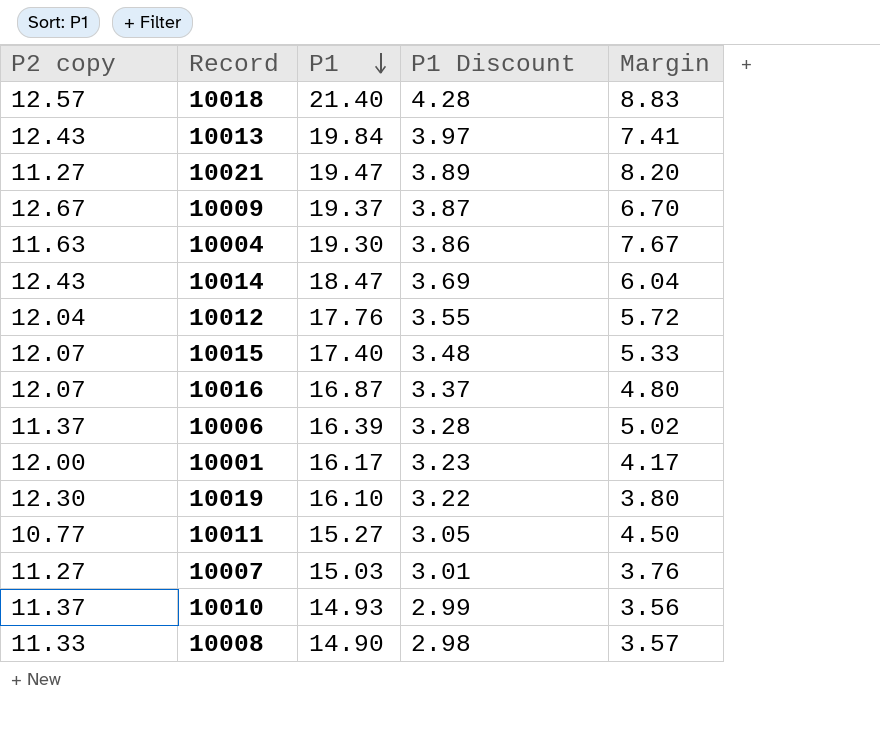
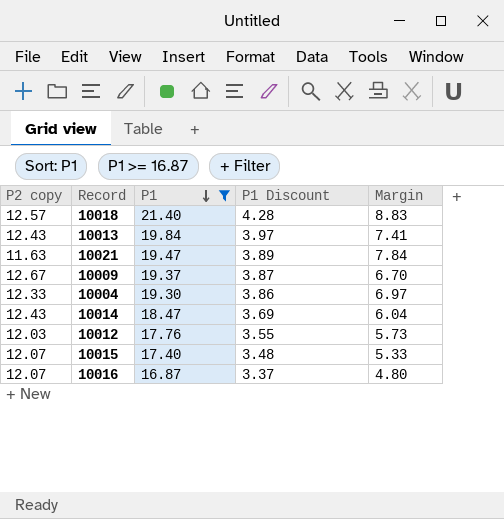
filter: none -> P1 >= 16.87
10021 | P2 copy: 11.27 -> 11.63
10021 | Margin: 8.20 -> 7.84
10004 | P2 copy: 11.63 -> 12.33
10004 | Margin: 7.67 -> 6.97
10012 | P2 copy: 12.04 -> 12.03
10012 | Margin: 5.72 -> 5.73

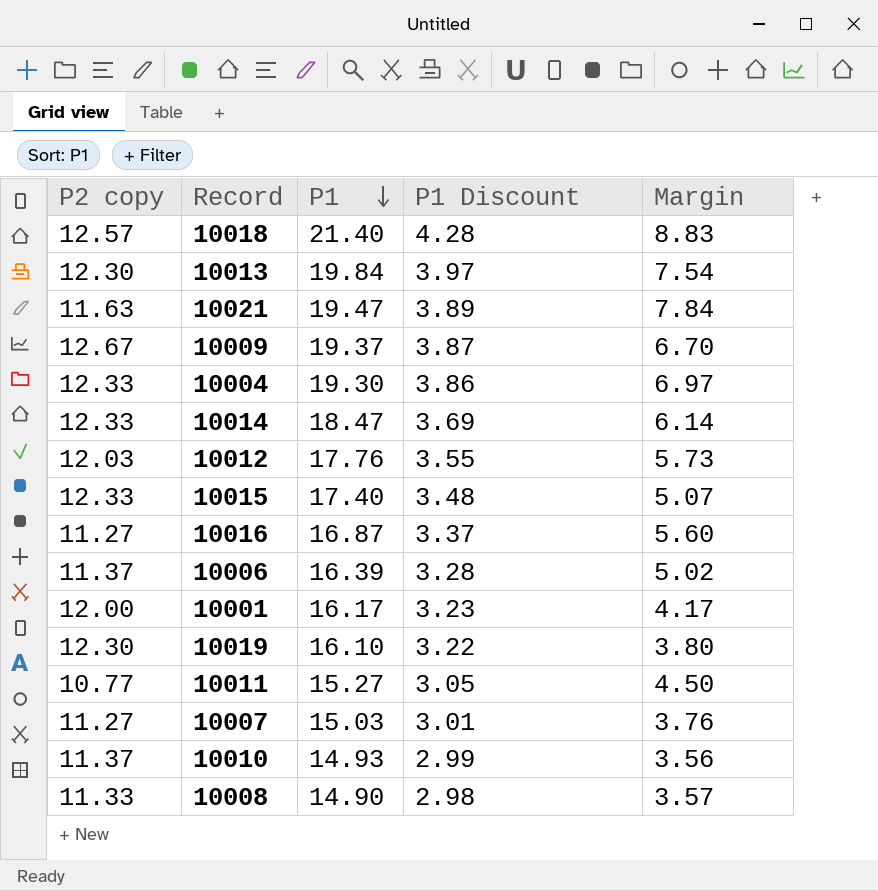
filter: P1 >= 16.87 -> none
10013 | P2 copy: 12.43 -> 12.30
10013 | Margin: 7.41 -> 7.54
10014 | P2 copy: 12.43 -> 12.33
10014 | Margin: 6.04 -> 6.14
10015 | P2 copy: 12.07 -> 12.33
10015 | Margin: 5.33 -> 5.07
10016 | P2 copy: 12.07 -> 11.27
10016 | Margin: 4.80 -> 5.60

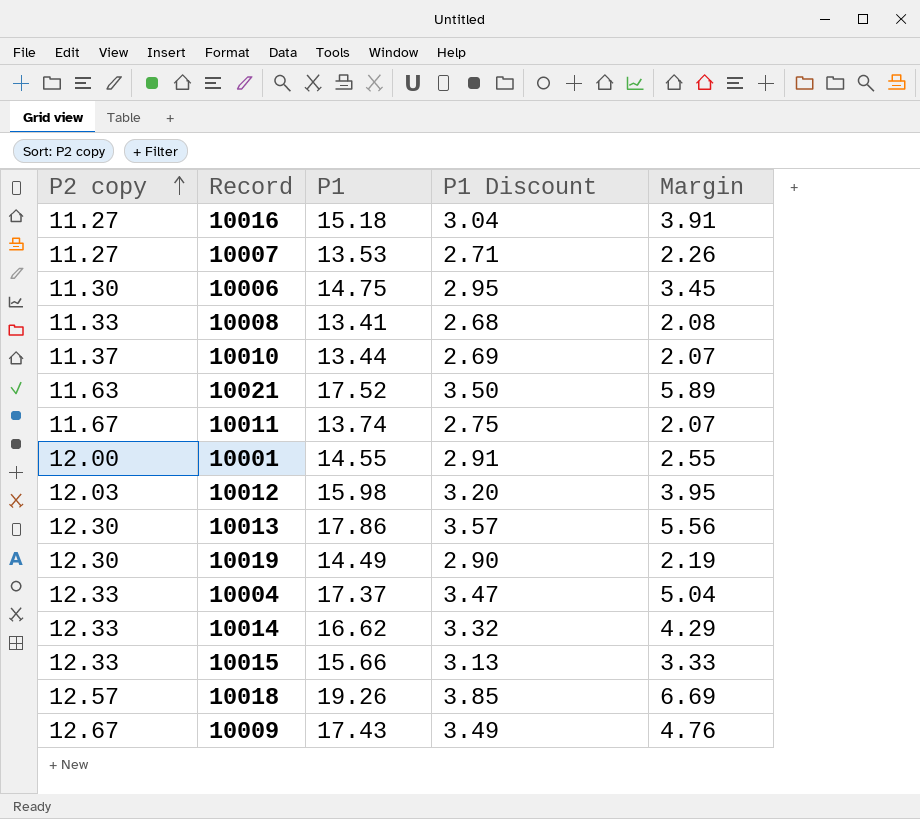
row order: P1 descending -> P2 copy ascending
10016 | P1: 16.87 -> 15.18
10016 | P1 Discount: 3.37 -> 3.04
10016 | Margin: 5.60 -> 3.91
10007 | P1: 15.03 -> 13.53
10007 | P1 Discount: 3.01 -> 2.71
10007 | Margin: 3.76 -> 2.26
10006 | P2 copy: 11.37 -> 11.30
10006 | P1: 16.39 -> 14.75
10006 | P1 Discount: 3.28 -> 2.95
10006 | Margin: 5.02 -> 3.45
10008 | P1: 14.90 -> 13.41
10008 | P1 Discount: 2.98 -> 2.68
10008 | Margin: 3.57 -> 2.08
10010 | P1: 14.93 -> 13.44
10010 | P1 Discount: 2.99 -> 2.69
10010 | Margin: 3.56 -> 2.07
10021 | P1: 19.47 -> 17.52
10021 | P1 Discount: 3.89 -> 3.50
10021 | Margin: 7.84 -> 5.89
10011 | P2 copy: 10.77 -> 11.67
10011 | P1: 15.27 -> 13.74
10011 | P1 Discount: 3.05 -> 2.75
10011 | Margin: 4.50 -> 2.07
10001 | P1: 16.17 -> 14.55
10001 | P1 Discount: 3.23 -> 2.91
10001 | Margin: 4.17 -> 2.55
10012 | P1: 17.76 -> 15.98
10012 | P1 Discount: 3.55 -> 3.20
10012 | Margin: 5.73 -> 3.95
10013 | P1: 19.84 -> 17.86
10013 | P1 Discount: 3.97 -> 3.57
10013 | Margin: 7.54 -> 5.56
10019 | P1: 16.10 -> 14.49
10019 | P1 Discount: 3.22 -> 2.90
10019 | Margin: 3.80 -> 2.19
10004 | P1: 19.30 -> 17.37
10004 | P1 Discount: 3.86 -> 3.47
10004 | Margin: 6.97 -> 5.04
10014 | P1: 18.47 -> 16.62
10014 | P1 Discount: 3.69 -> 3.32
10014 | Margin: 6.14 -> 4.29
10015 | P1: 17.40 -> 15.66
10015 | P1 Discount: 3.48 -> 3.13
10015 | Margin: 5.07 -> 3.33
10018 | P1: 21.40 -> 19.26
10018 | P1 Discount: 4.28 -> 3.85
10018 | Margin: 8.83 -> 6.69
10009 | P1: 19.37 -> 17.43
10009 | P1 Discount: 3.87 -> 3.49
10009 | Margin: 6.70 -> 4.76

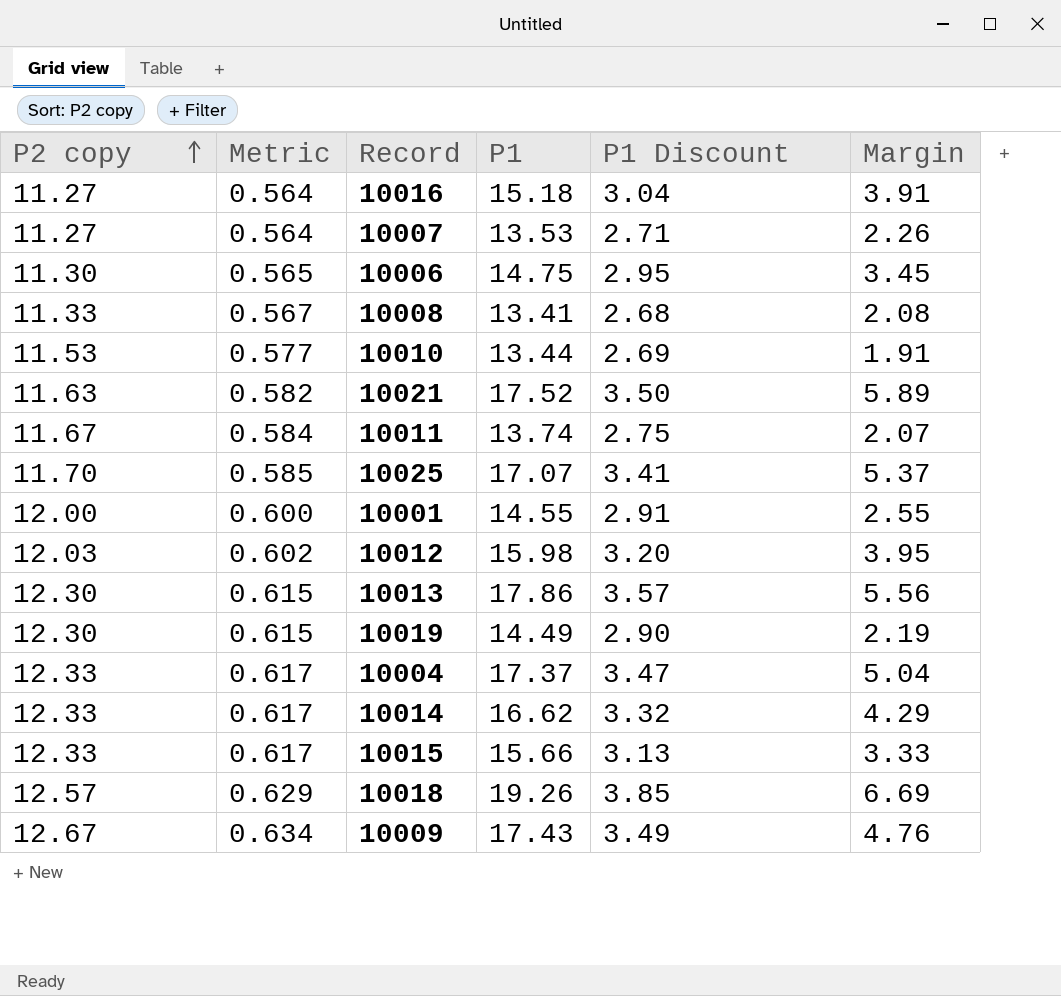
column Metric | formula: none -> [P2 copy] * 0.05
10010 | P2 copy: 11.37 -> 11.53
10010 | Margin: 2.07 -> 1.91
row 10025: none -> 11.70 | 0.585 | 17.07 | 3.41 | 5.37

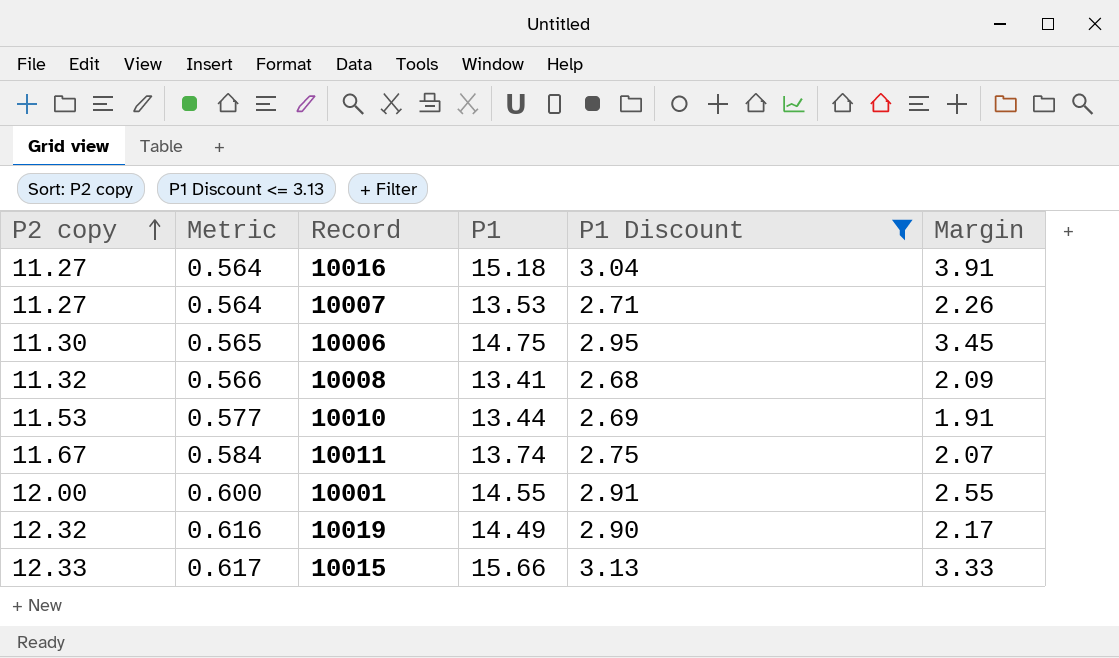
filter: none -> P1 Discount <= 3.13
10008 | P2 copy: 11.33 -> 11.32
10008 | Metric: 0.567 -> 0.566
10008 | Margin: 2.08 -> 2.09
10019 | P2 copy: 12.30 -> 12.32
10019 | Metric: 0.615 -> 0.616
10019 | Margin: 2.19 -> 2.17

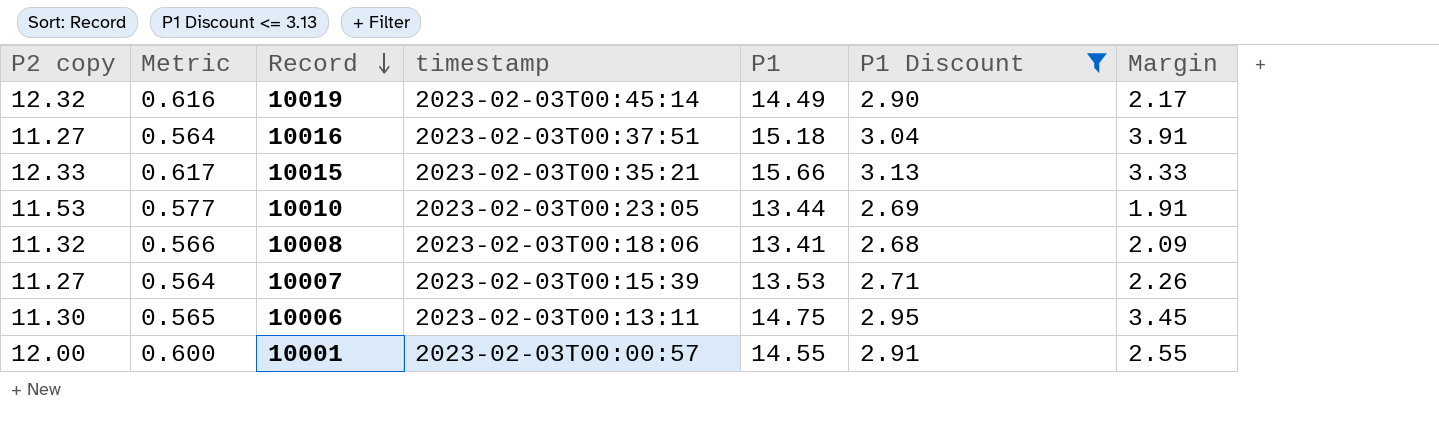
row order: P2 copy ascending -> Record descending
column timestamp | position: none -> 4
row 10011: 11.67 | 0.584 | 13.74 | 2.75 | 2.07 -> none

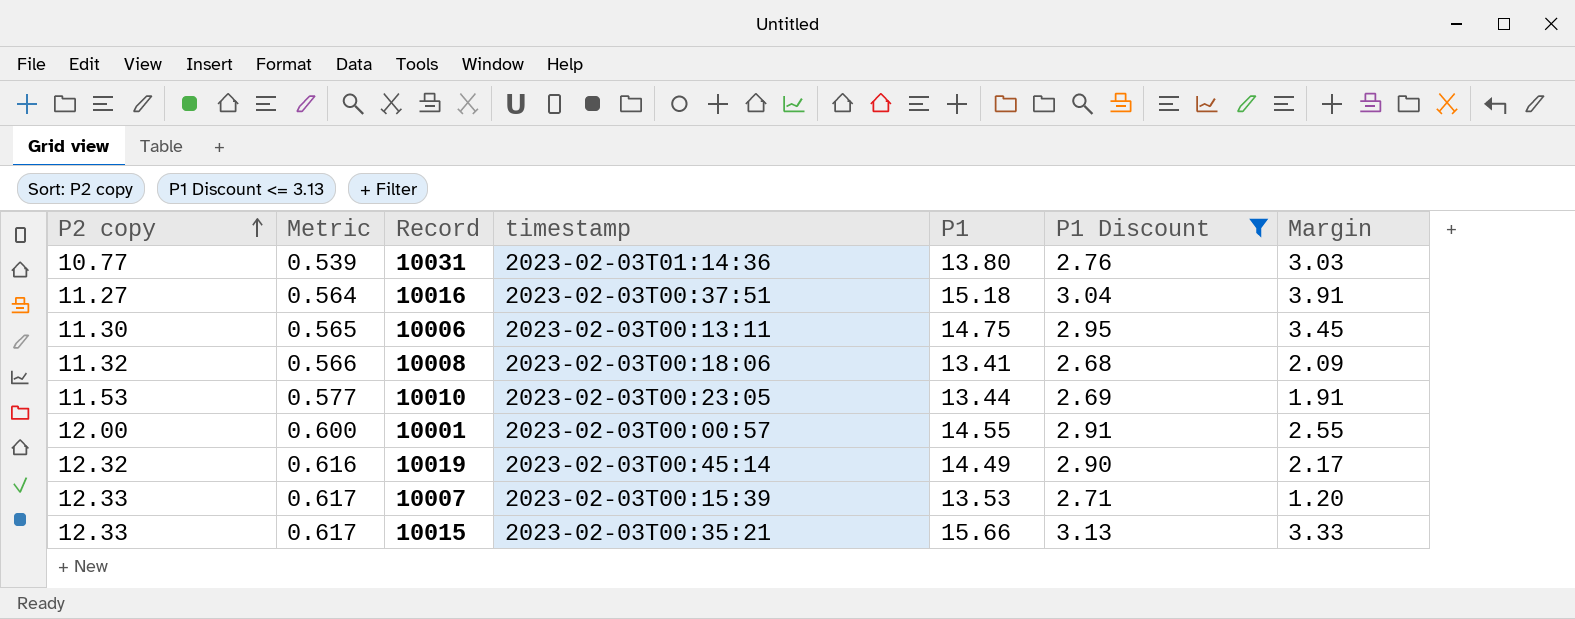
row order: Record descending -> P2 copy ascending
row 10031: none -> 10.77 | 0.539 | 2023-02-03T01:14:36 | 13.80 | 2.76 | 3.03
10007 | P2 copy: 11.27 -> 12.33
10007 | Metric: 0.564 -> 0.617
10007 | Margin: 2.26 -> 1.20

